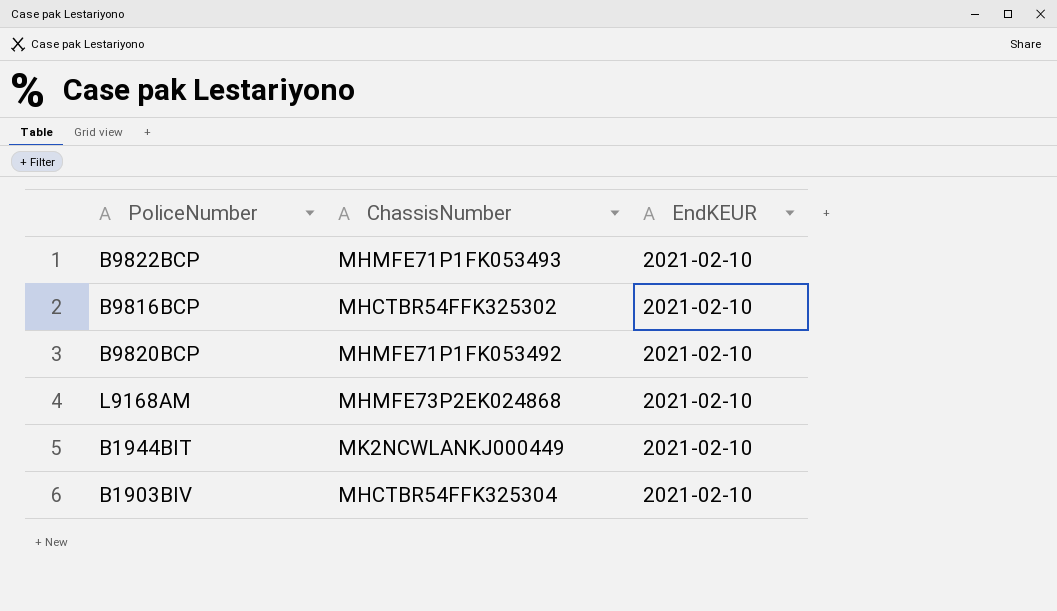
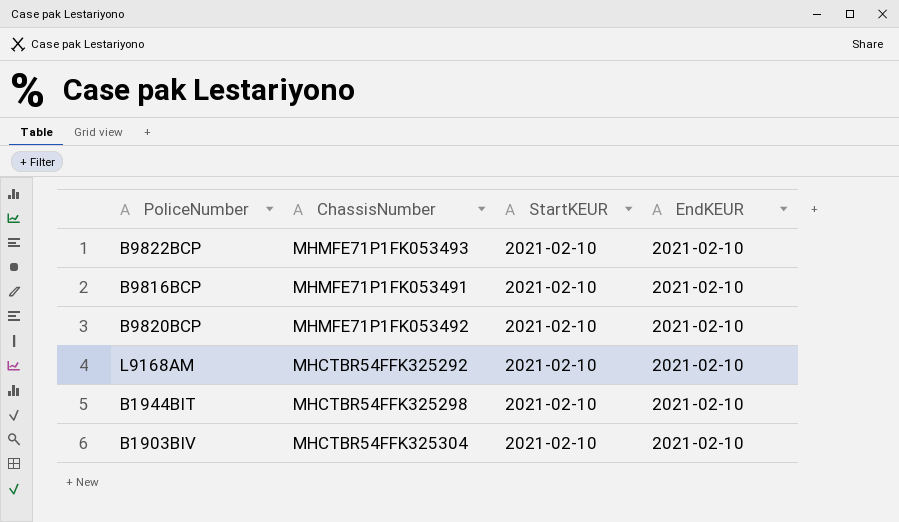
column StartKEUR | position: none -> 3
B9816BCP | ChassisNumber: MHCTBR54FFK325302 -> MHMFE71P1FK053491
L9168AM | ChassisNumber: MHMFE73P2EK024868 -> MHCTBR54FFK325292
B1944BIT | ChassisNumber: MK2NCWLANKJ000449 -> MHCTBR54FFK325298

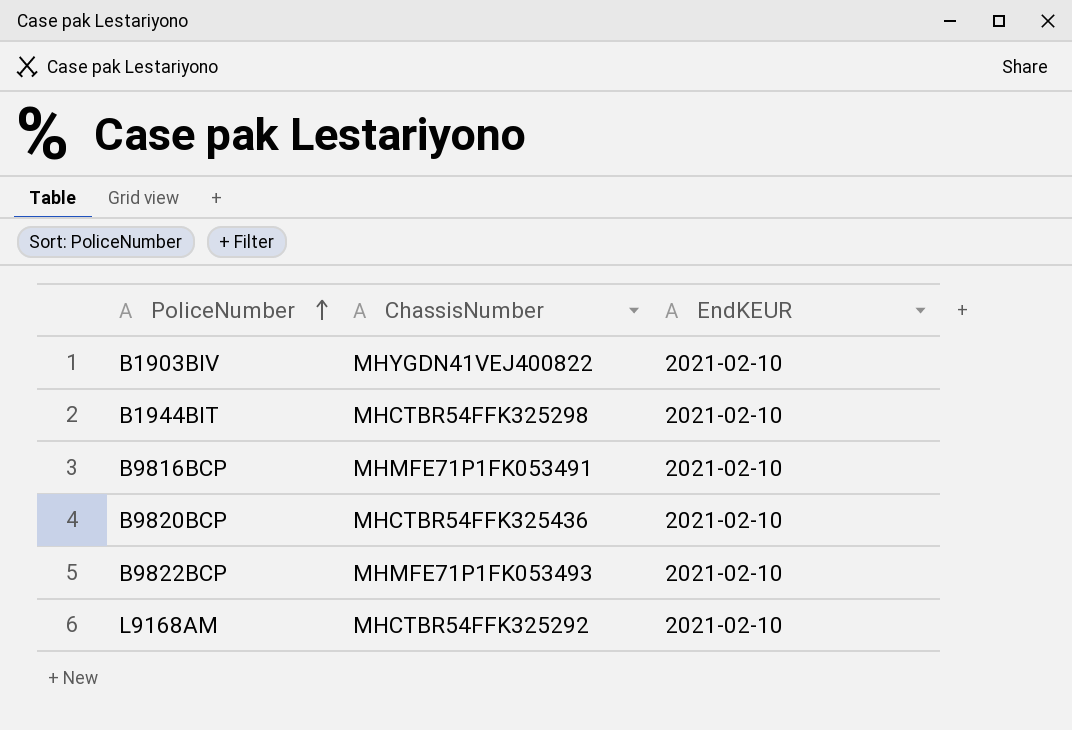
row order: none -> PoliceNumber ascending
column StartKEUR | position: 3 -> none
B1903BIV | ChassisNumber: MHCTBR54FFK325304 -> MHYGDN41VEJ400822
B9820BCP | ChassisNumber: MHMFE71P1FK053492 -> MHCTBR54FFK325436

